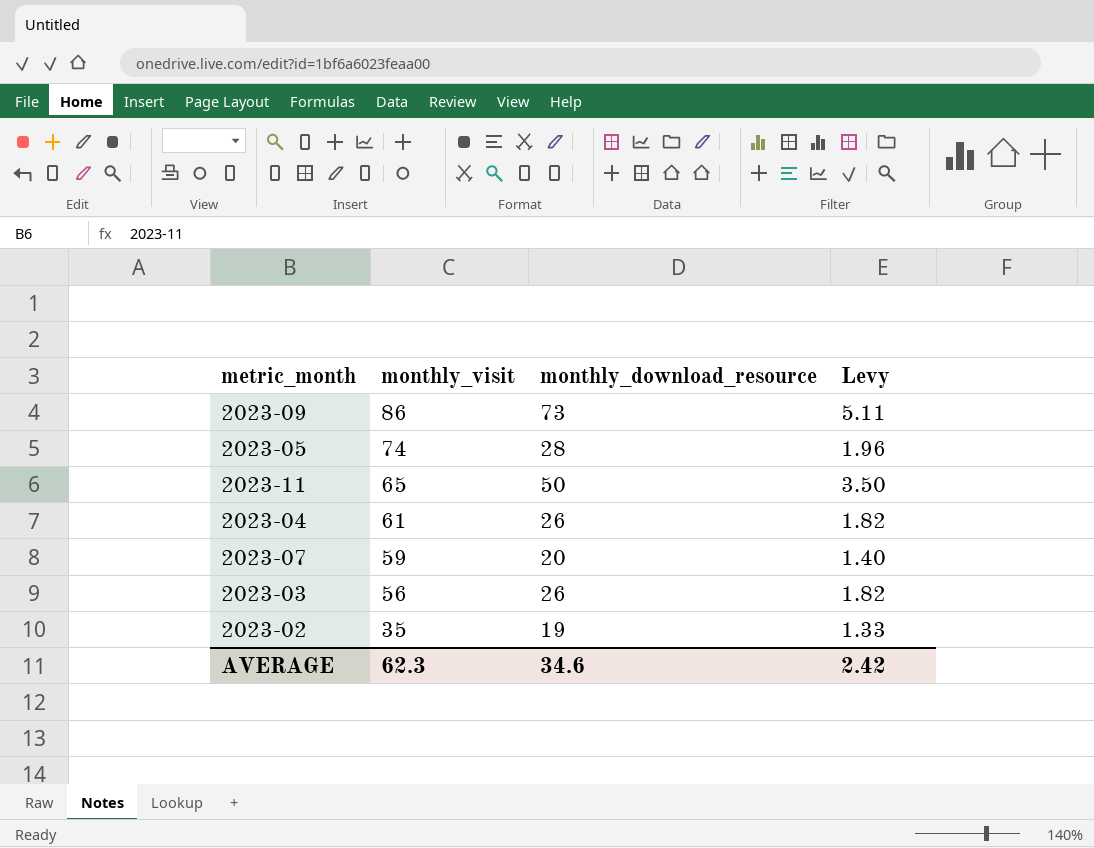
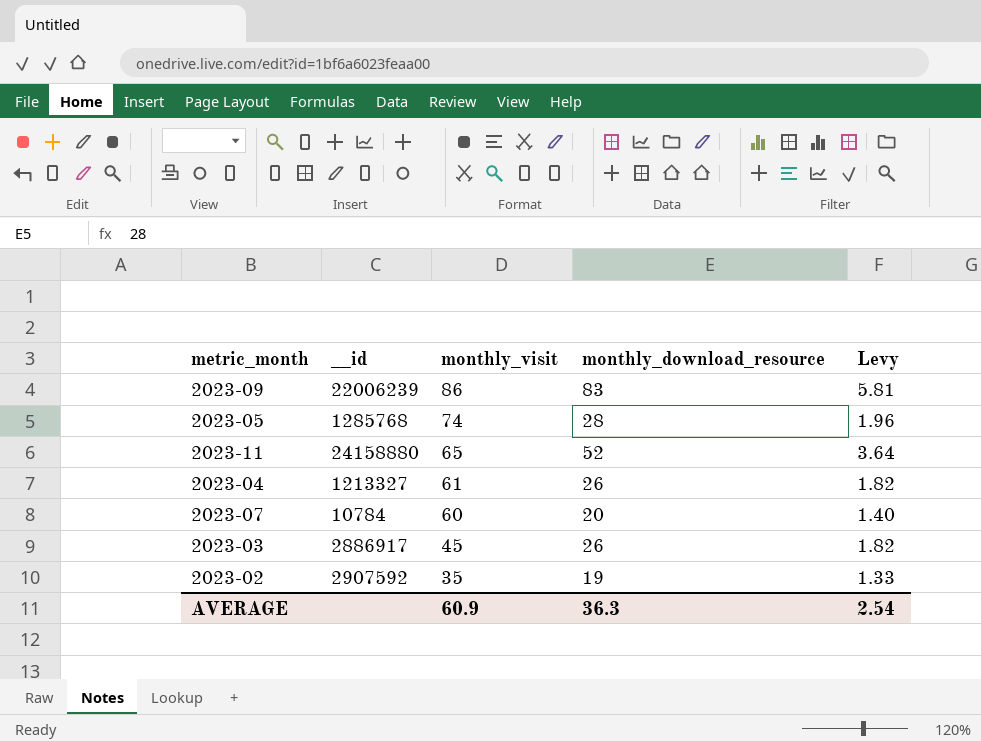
column __id | position: none -> 2
2023-09 | monthly_download_resource: 73 -> 83
2023-09 | Levy: 5.11 -> 5.81
2023-11 | monthly_download_resource: 50 -> 52
2023-11 | Levy: 3.50 -> 3.64
2023-07 | monthly_visit: 59 -> 60
2023-03 | monthly_visit: 56 -> 45
AVERAGE | monthly_visit: 62.3 -> 60.9
AVERAGE | monthly_download_resource: 34.6 -> 36.3
AVERAGE | Levy: 2.42 -> 2.54

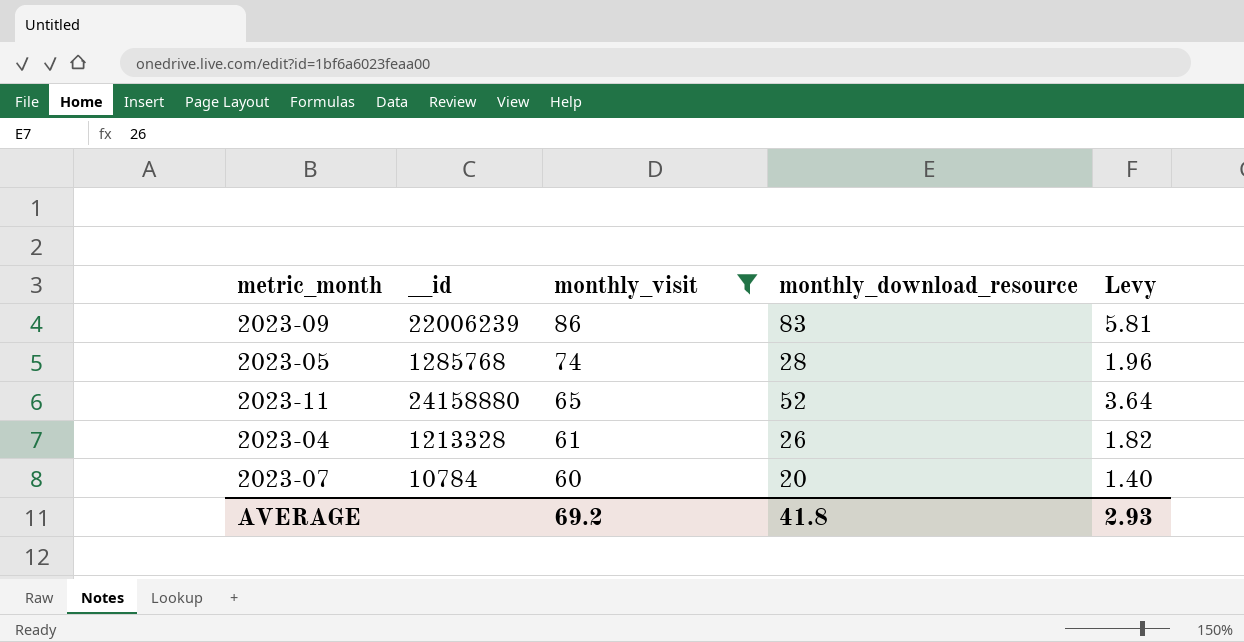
filter: none -> monthly_visit >= 60
2023-04 | __id: 1213327 -> 1213328
AVERAGE | monthly_visit: 60.9 -> 69.2
AVERAGE | monthly_download_resource: 36.3 -> 41.8
AVERAGE | Levy: 2.54 -> 2.93

